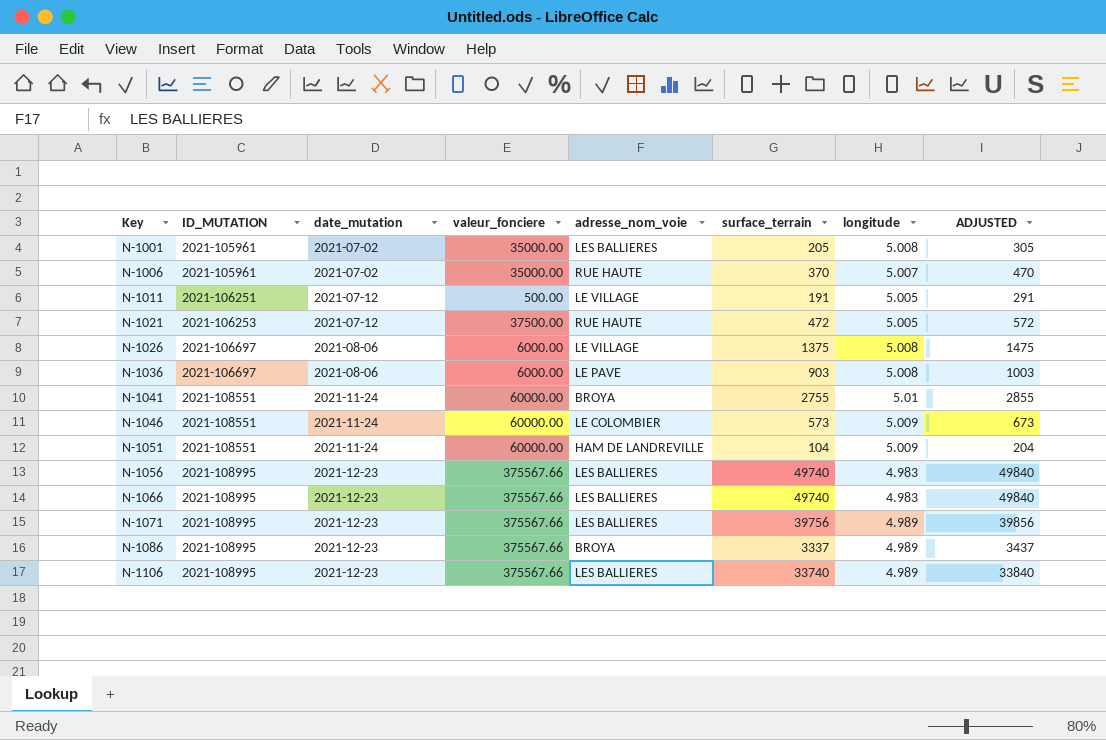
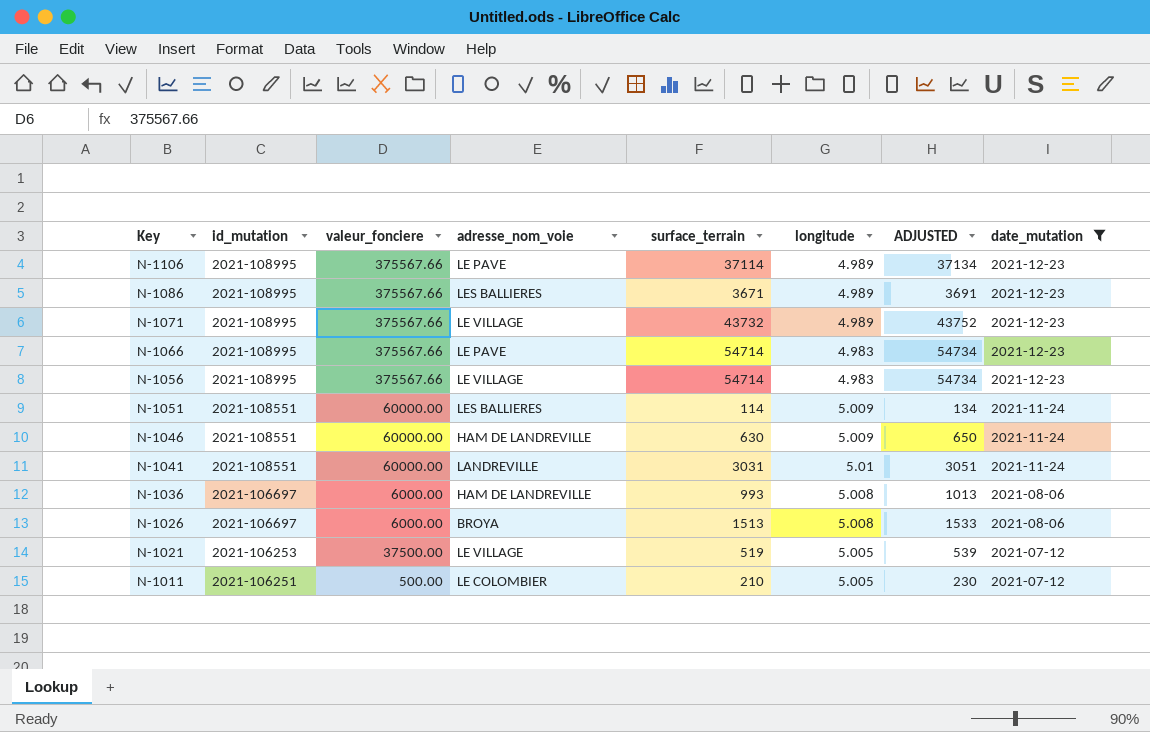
filter: none -> date_mutation != 2021-07-02
row order: Key ascending -> Key descending
column name: ID_MUTATION -> id_mutation
column ADJUSTED | formula: [surface_terrain] + 100 -> [surface_terrain] + 20
column date_mutation | position: 3 -> 8
N-1106 | adresse_nom_voie: LES BALLIERES -> LE PAVE
N-1106 | surface_terrain: 33740 -> 37114
N-1086 | adresse_nom_voie: BROYA -> LES BALLIERES
N-1086 | surface_terrain: 3337 -> 3671
N-1071 | adresse_nom_voie: LES BALLIERES -> LE VILLAGE
N-1071 | surface_terrain: 39756 -> 43732
N-1066 | adresse_nom_voie: LES BALLIERES -> LE PAVE
N-1066 | surface_terrain: 49740 -> 54714
N-1056 | adresse_nom_voie: LES BALLIERES -> LE VILLAGE
N-1056 | surface_terrain: 49740 -> 54714
N-1051 | adresse_nom_voie: HAM DE LANDREVILLE -> LES BALLIERES
N-1051 | surface_terrain: 104 -> 114
N-1046 | adresse_nom_voie: LE COLOMBIER -> HAM DE LANDREVILLE
N-1046 | surface_terrain: 573 -> 630
N-1041 | adresse_nom_voie: BROYA -> LANDREVILLE
N-1041 | surface_terrain: 2755 -> 3031
N-1036 | adresse_nom_voie: LE PAVE -> HAM DE LANDREVILLE
N-1036 | surface_terrain: 903 -> 993
N-1026 | adresse_nom_voie: LE VILLAGE -> BROYA
N-1026 | surface_terrain: 1375 -> 1513
N-1021 | adresse_nom_voie: RUE HAUTE -> LE VILLAGE
N-1021 | surface_terrain: 472 -> 519
N-1011 | adresse_nom_voie: LE VILLAGE -> LE COLOMBIER
N-1011 | surface_terrain: 191 -> 210

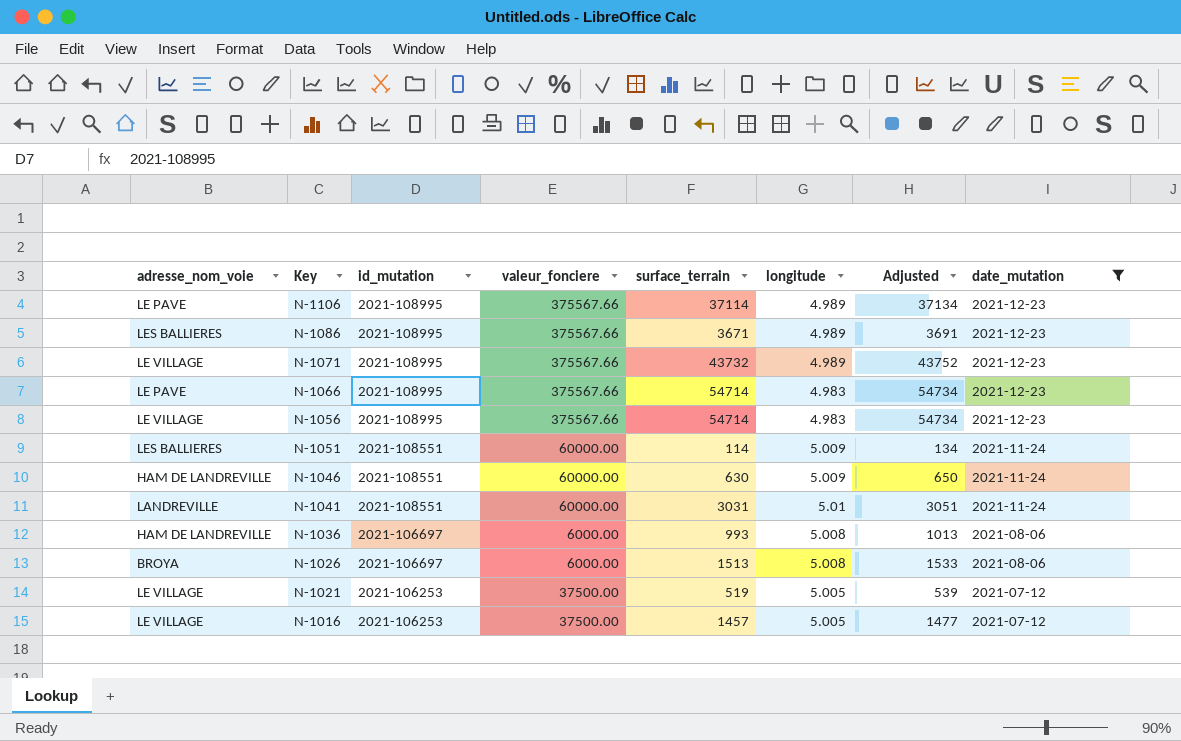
column adresse_nom_voie | position: 4 -> 1
column name: ADJUSTED -> Adjusted
row N-1011: 2021-106251 | 500.00 | LE COLOMBIER | 210 | 5.005 | 230 | 2021-07-12 -> none
row N-1016: none -> LE VILLAGE | 2021-106253 | 37500.00 | 1457 | 5.005 | 1477 | 2021-07-12

